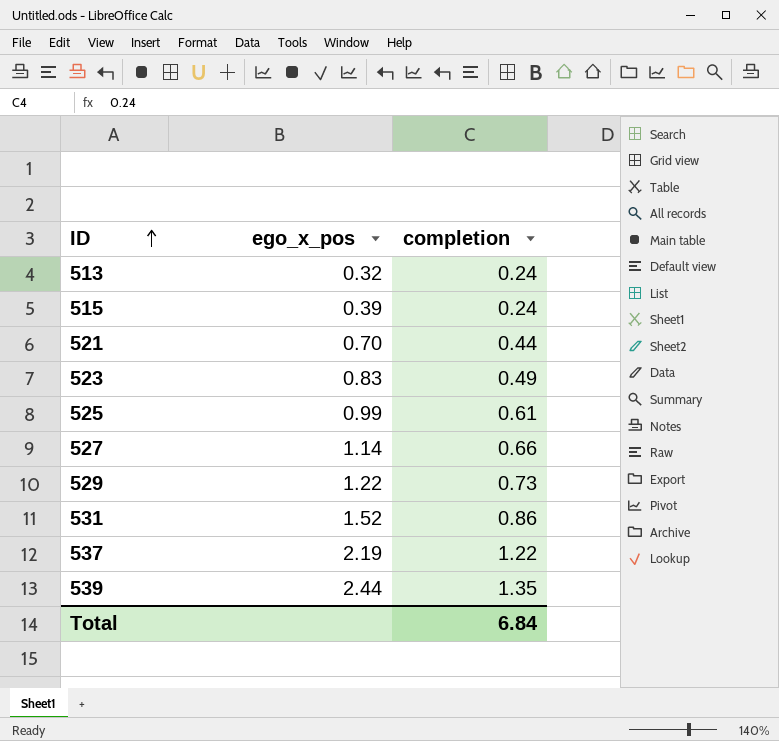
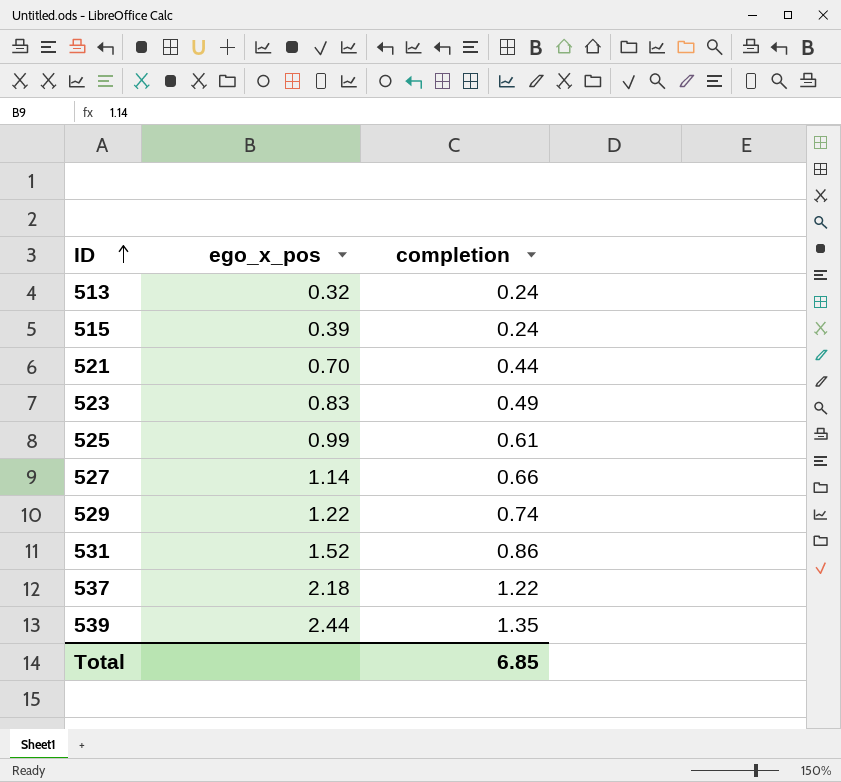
529 | completion: 0.73 -> 0.74
537 | ego_x_pos: 2.19 -> 2.18
Total | completion: 6.84 -> 6.85

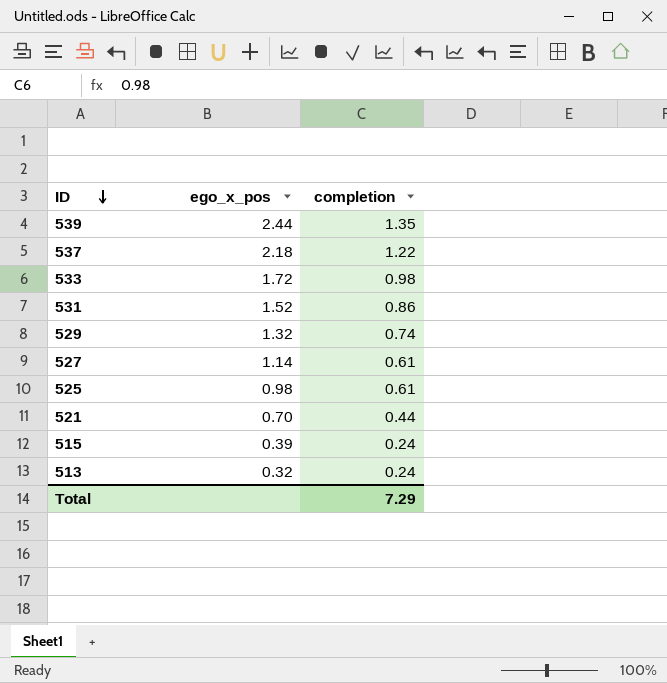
row order: ID ascending -> ID descending
row 523: 0.83 | 0.49 -> none
row 533: none -> 1.72 | 0.98
529 | ego_x_pos: 1.22 -> 1.32
527 | completion: 0.66 -> 0.61
525 | ego_x_pos: 0.99 -> 0.98
Total | completion: 6.85 -> 7.29

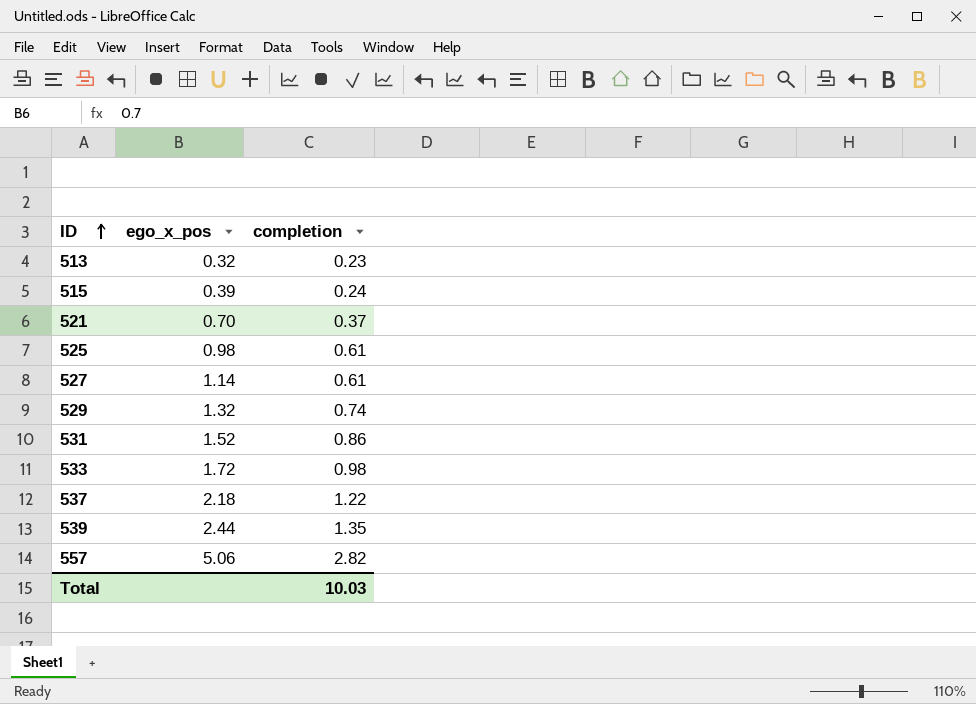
row order: ID descending -> ID ascending
513 | completion: 0.24 -> 0.23
521 | completion: 0.44 -> 0.37
row 557: none -> 5.06 | 2.82
Total | completion: 7.29 -> 10.03

